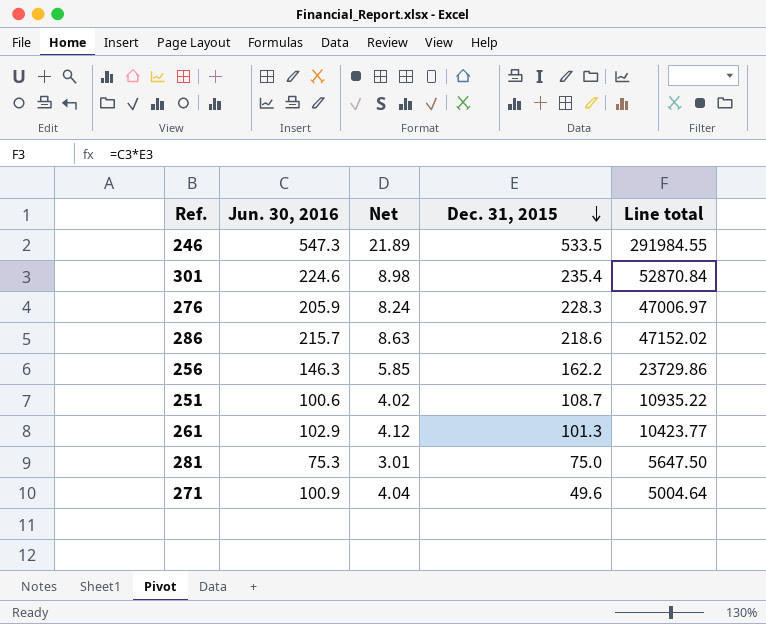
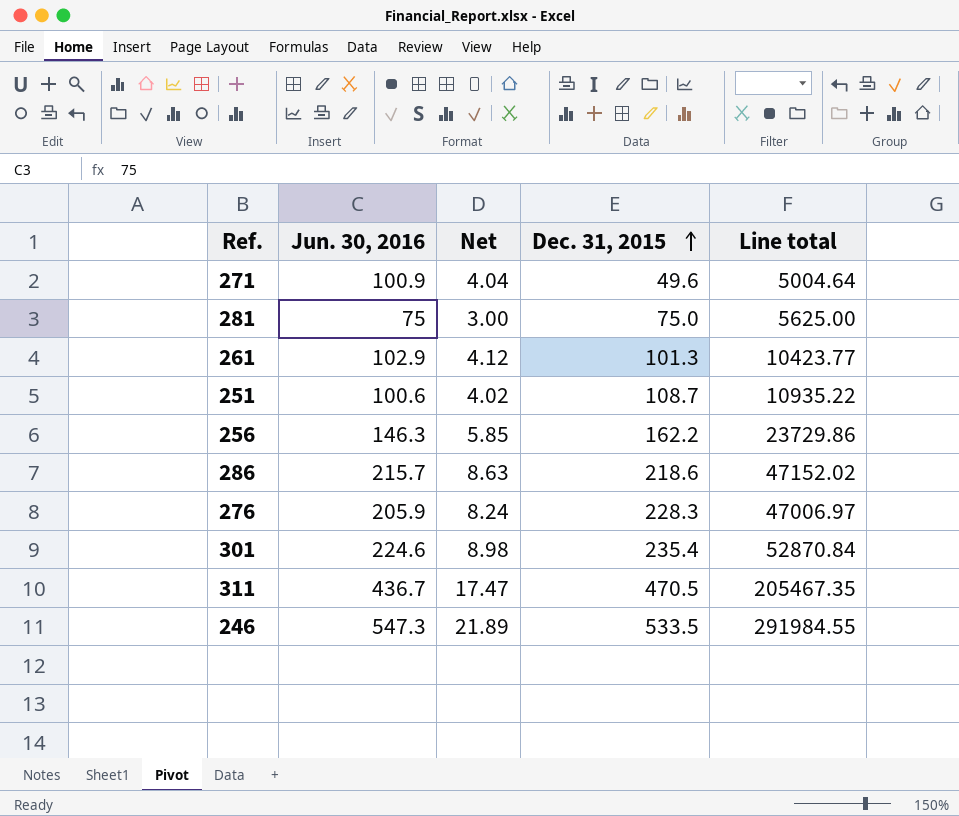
row order: Dec. 31, 2015 descending -> Dec. 31, 2015 ascending
281 | Jun. 30, 2016: 75.3 -> 75
281 | Net: 3.01 -> 3.00
281 | Line total: 5647.50 -> 5625.00
row 311: none -> 436.7 | 17.47 | 470.5 | 205467.35

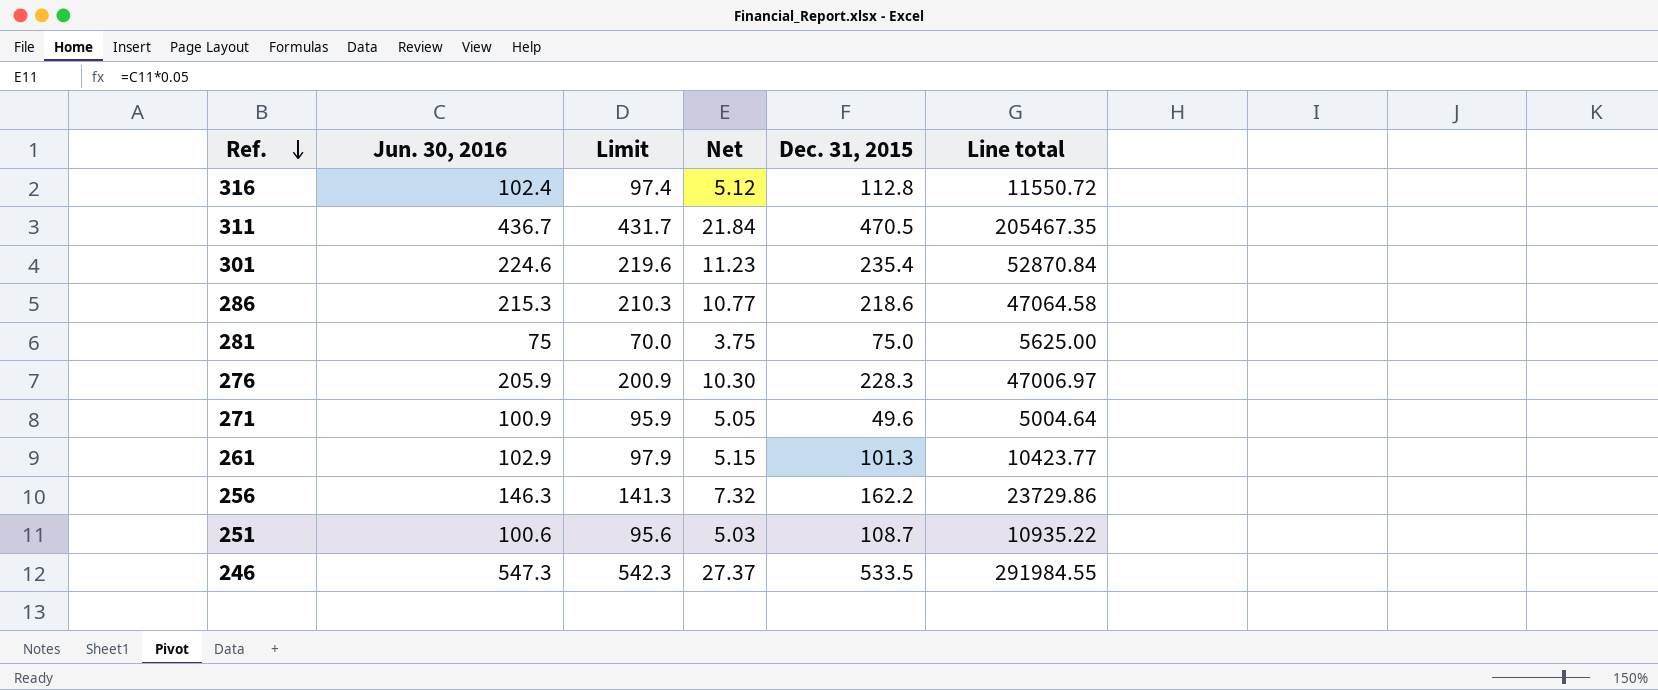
row order: Dec. 31, 2015 ascending -> Ref. descending
column Limit | formula: none -> [Jun. 30, 2016] - 5
column Net | formula: [Jun. 30, 2016] * 0.04 -> [Jun. 30, 2016] * 0.05
row 316: none -> 102.4 | 97.4 | 5.12 | 112.8 | 11550.72
286 | Jun. 30, 2016: 215.7 -> 215.3
286 | Line total: 47152.02 -> 47064.58

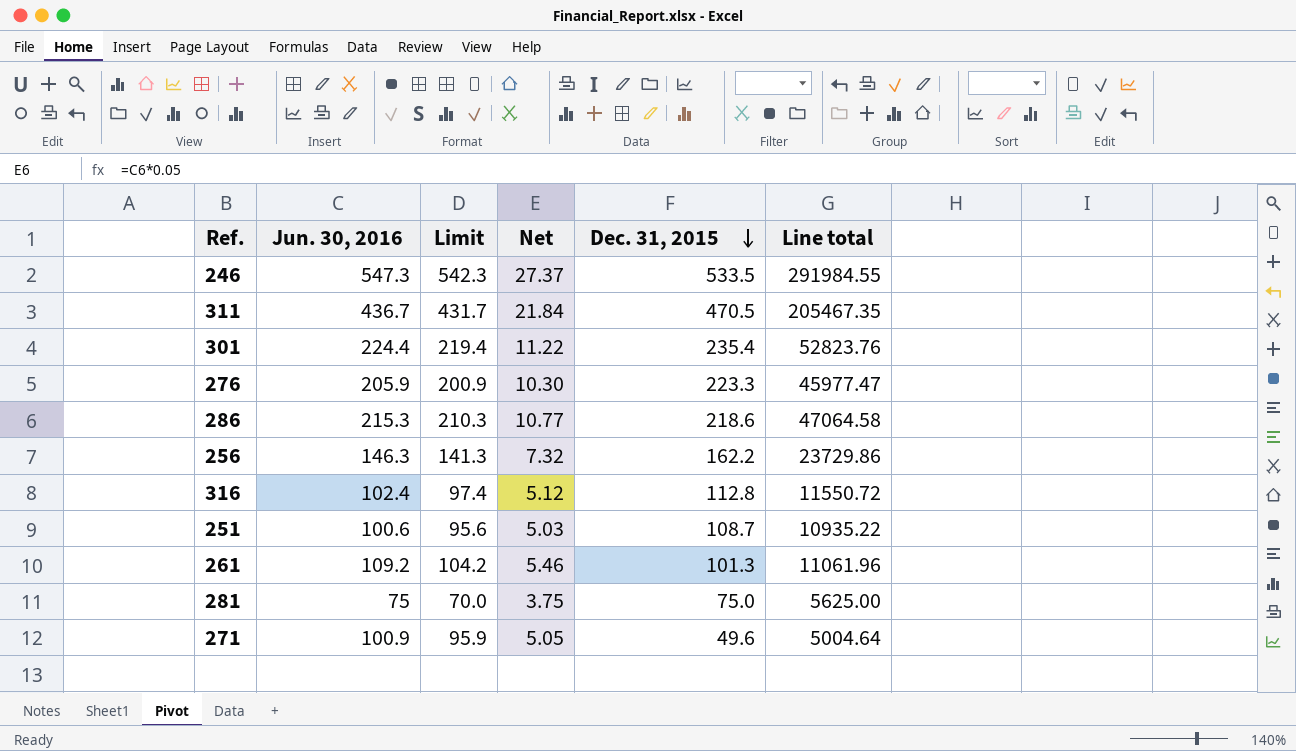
row order: Ref. descending -> Dec. 31, 2015 descending
301 | Jun. 30, 2016: 224.6 -> 224.4
301 | Limit: 219.6 -> 219.4
301 | Net: 11.23 -> 11.22
301 | Line total: 52870.84 -> 52823.76
276 | Dec. 31, 2015: 228.3 -> 223.3
276 | Line total: 47006.97 -> 45977.47
261 | Jun. 30, 2016: 102.9 -> 109.2
261 | Limit: 97.9 -> 104.2
261 | Net: 5.15 -> 5.46
261 | Line total: 10423.77 -> 11061.96

